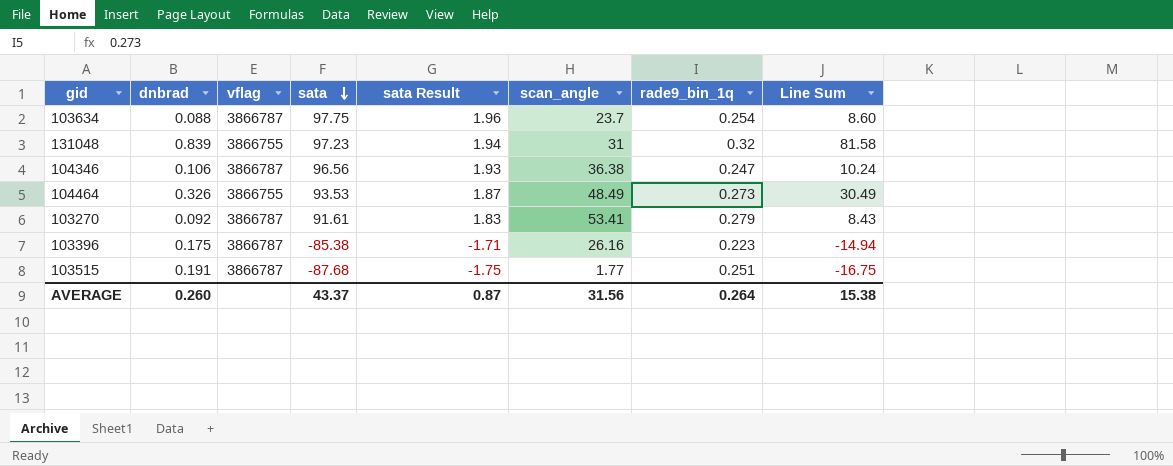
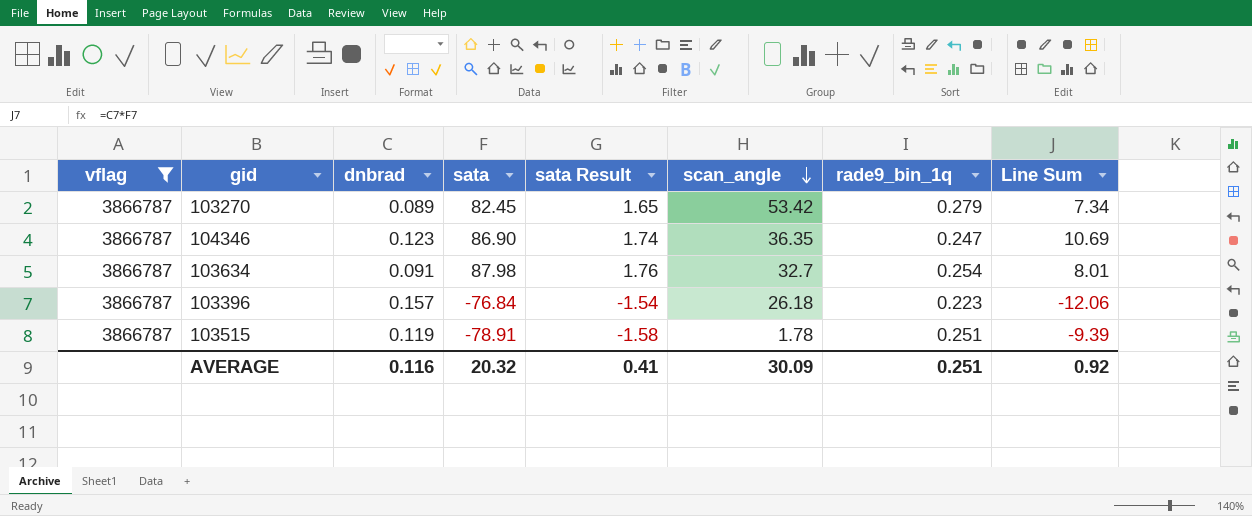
filter: none -> vflag = 3866787
row order: sata descending -> scan_angle descending
column vflag | position: 3 -> 1
103270 | dnbrad: 0.092 -> 0.089
103270 | sata: 91.61 -> 82.45
103270 | sata Result: 1.83 -> 1.65
103270 | scan_angle: 53.41 -> 53.42
103270 | Line Sum: 8.43 -> 7.34
104346 | dnbrad: 0.106 -> 0.123
104346 | sata: 96.56 -> 86.90
104346 | sata Result: 1.93 -> 1.74
104346 | scan_angle: 36.38 -> 36.35
104346 | Line Sum: 10.24 -> 10.69
103634 | dnbrad: 0.088 -> 0.091
103634 | sata: 97.75 -> 87.98
103634 | sata Result: 1.96 -> 1.76
103634 | scan_angle: 23.7 -> 32.7
103634 | Line Sum: 8.60 -> 8.01
103396 | dnbrad: 0.175 -> 0.157
103396 | sata: -85.38 -> -76.84
103396 | sata Result: -1.71 -> -1.54
103396 | scan_angle: 26.16 -> 26.18
103396 | Line Sum: -14.94 -> -12.06
103515 | dnbrad: 0.191 -> 0.119
103515 | sata: -87.68 -> -78.91
103515 | sata Result: -1.75 -> -1.58
103515 | scan_angle: 1.77 -> 1.78
103515 | Line Sum: -16.75 -> -9.39
AVERAGE | dnbrad: 0.260 -> 0.116
AVERAGE | sata: 43.37 -> 20.32
AVERAGE | sata Result: 0.87 -> 0.41
AVERAGE | scan_angle: 31.56 -> 30.09
AVERAGE | rade9_bin_1q: 0.264 -> 0.251
AVERAGE | Line Sum: 15.38 -> 0.92

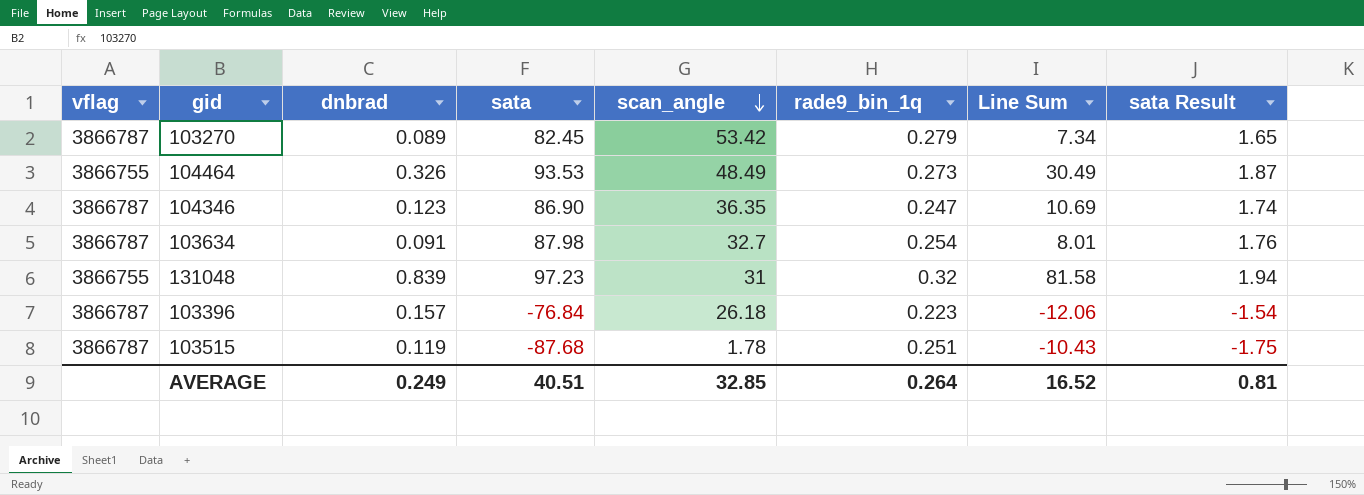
filter: vflag = 3866787 -> none
column sata Result | position: 5 -> 8
103515 | sata: -78.91 -> -87.68
103515 | Line Sum: -9.39 -> -10.43
103515 | sata Result: -1.58 -> -1.75
AVERAGE | dnbrad: 0.116 -> 0.249
AVERAGE | sata: 20.32 -> 40.51
AVERAGE | scan_angle: 30.09 -> 32.85
AVERAGE | rade9_bin_1q: 0.251 -> 0.264
AVERAGE | Line Sum: 0.92 -> 16.52
AVERAGE | sata Result: 0.41 -> 0.81

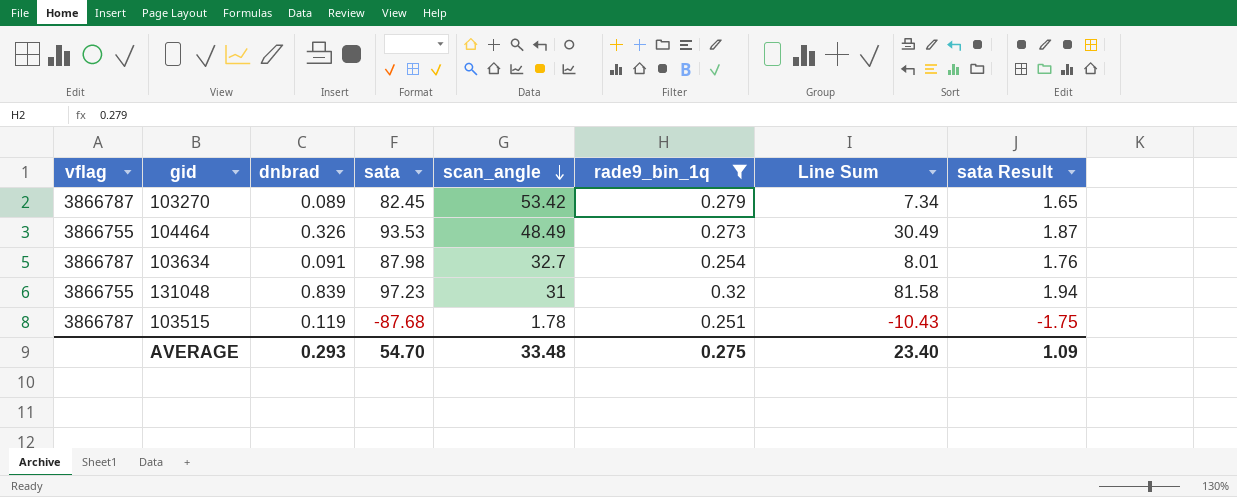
filter: none -> rade9_bin_1q >= 0.251
AVERAGE | dnbrad: 0.249 -> 0.293
AVERAGE | sata: 40.51 -> 54.70
AVERAGE | scan_angle: 32.85 -> 33.48
AVERAGE | rade9_bin_1q: 0.264 -> 0.275
AVERAGE | Line Sum: 16.52 -> 23.40
AVERAGE | sata Result: 0.81 -> 1.09

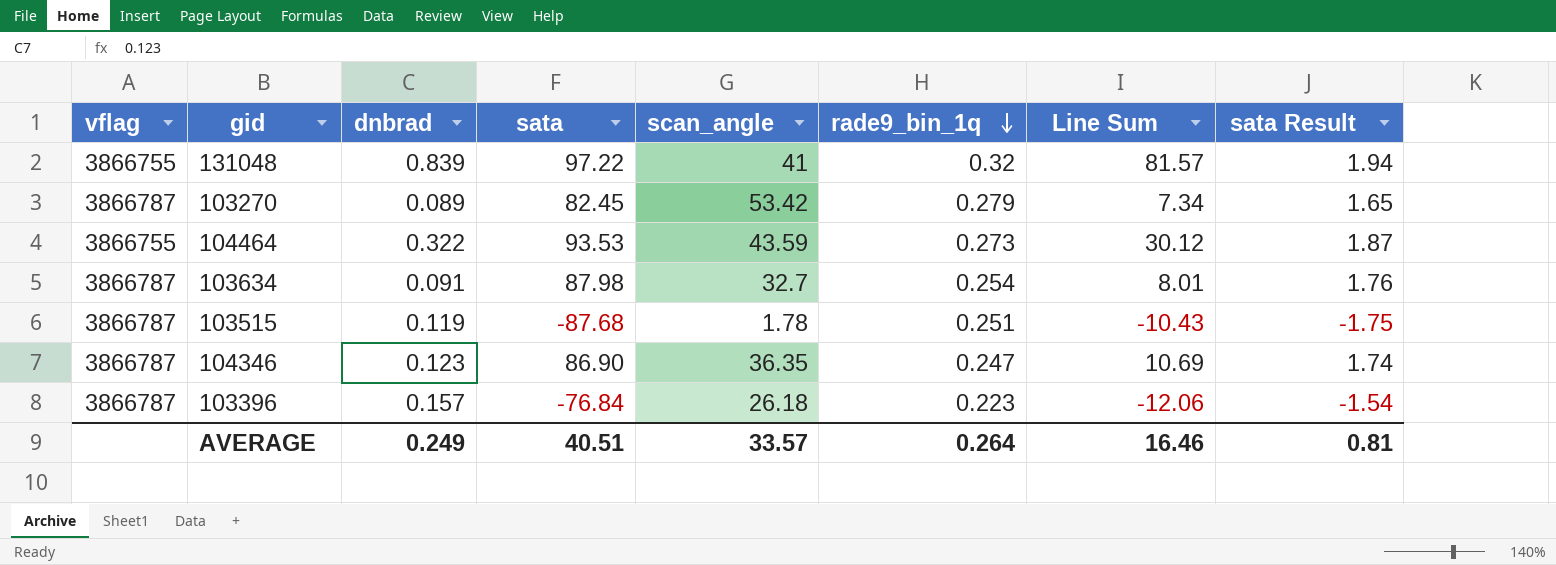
filter: rade9_bin_1q >= 0.251 -> none
row order: scan_angle descending -> rade9_bin_1q descending
131048 | sata: 97.23 -> 97.22
131048 | scan_angle: 31 -> 41
131048 | Line Sum: 81.58 -> 81.57
104464 | dnbrad: 0.326 -> 0.322
104464 | scan_angle: 48.49 -> 43.59
104464 | Line Sum: 30.49 -> 30.12
AVERAGE | dnbrad: 0.293 -> 0.249
AVERAGE | sata: 54.70 -> 40.51
AVERAGE | scan_angle: 33.48 -> 33.57
AVERAGE | rade9_bin_1q: 0.275 -> 0.264
AVERAGE | Line Sum: 23.40 -> 16.46
AVERAGE | sata Result: 1.09 -> 0.81

